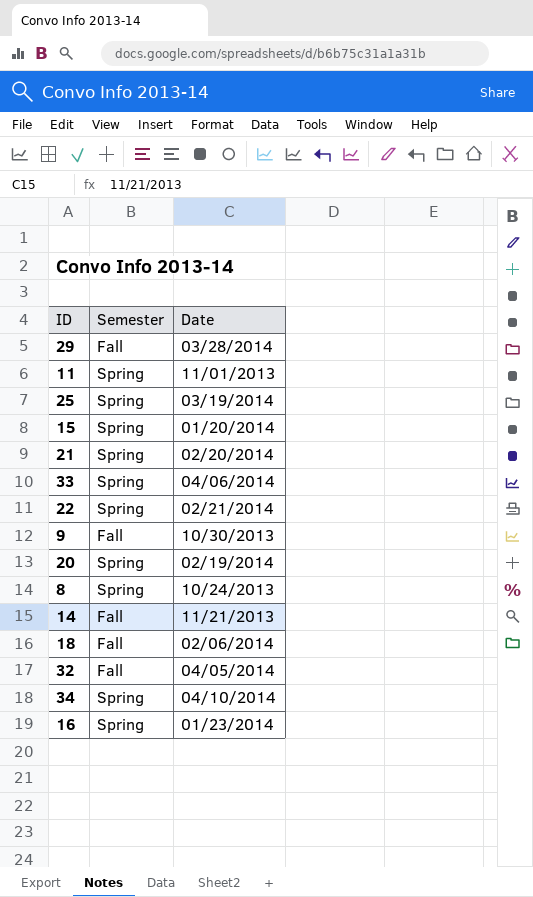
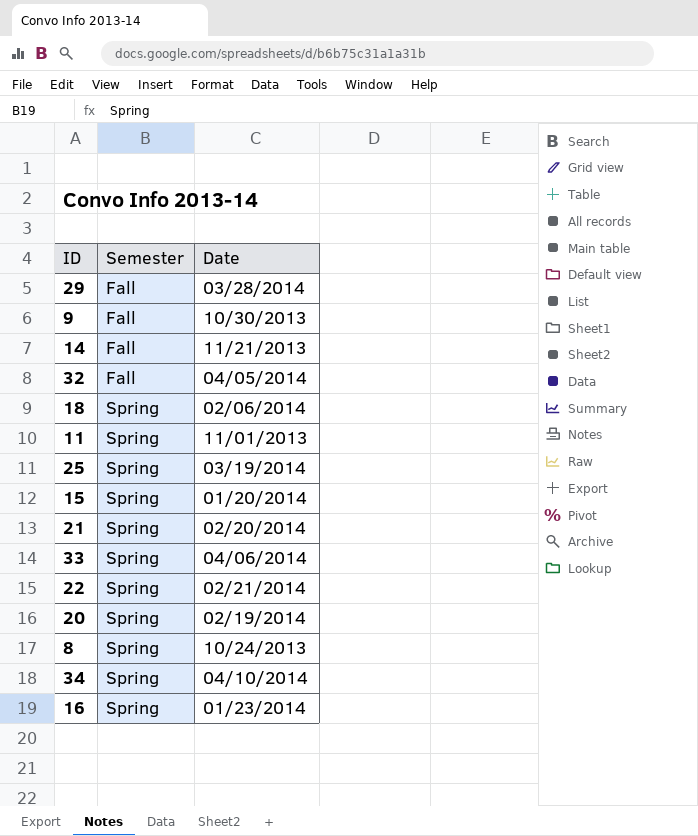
row order: none -> Semester ascending
18 | Semester: Fall -> Spring

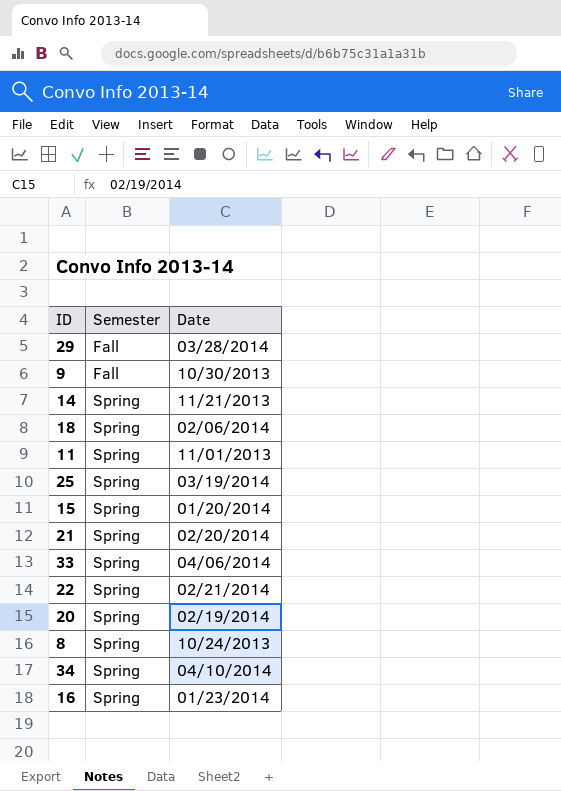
row 32: Fall | 04/05/2014 -> none
14 | Semester: Fall -> Spring

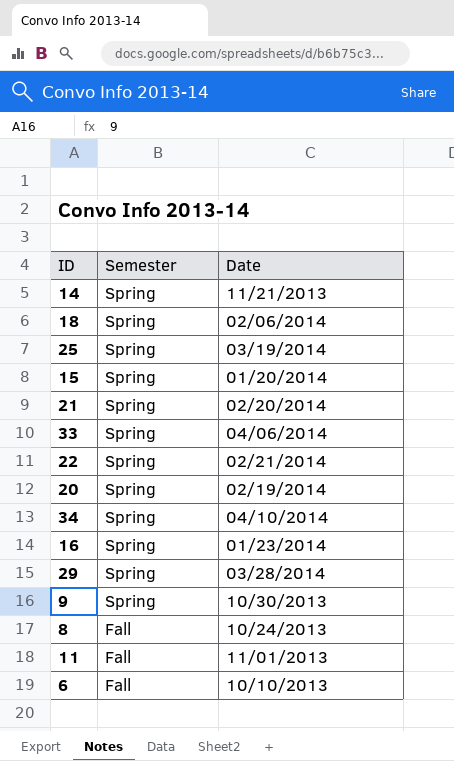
row order: Semester ascending -> Semester descending
29 | Semester: Fall -> Spring
9 | Semester: Fall -> Spring
8 | Semester: Spring -> Fall
11 | Semester: Spring -> Fall
row 6: none -> Fall | 10/10/2013

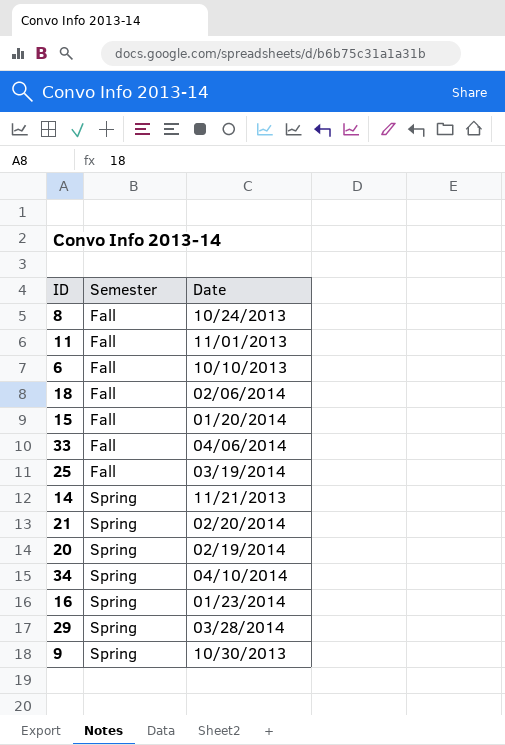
row order: Semester descending -> Semester ascending
row 22: Spring | 02/21/2014 -> none
18 | Semester: Spring -> Fall
15 | Semester: Spring -> Fall
33 | Semester: Spring -> Fall
25 | Semester: Spring -> Fall

